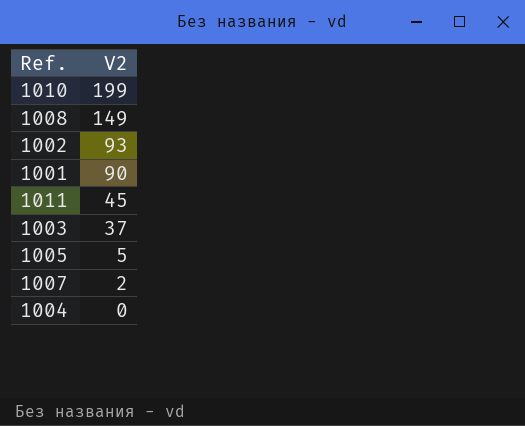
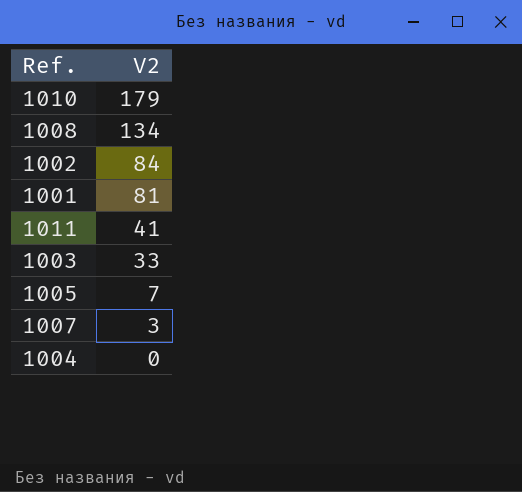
1010 | V2: 199 -> 179
1008 | V2: 149 -> 134
1002 | V2: 93 -> 84
1001 | V2: 90 -> 81
1011 | V2: 45 -> 41
1003 | V2: 37 -> 33
1005 | V2: 5 -> 7
1007 | V2: 2 -> 3

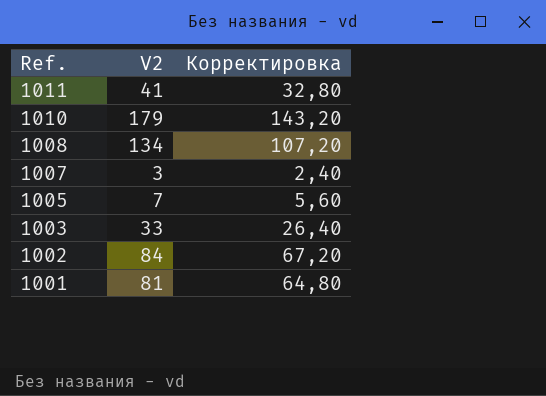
row order: V2 descending -> Ref. descending
column Корректировка | formula: none -> [V2] * 0,8
row 1004: 0 -> none

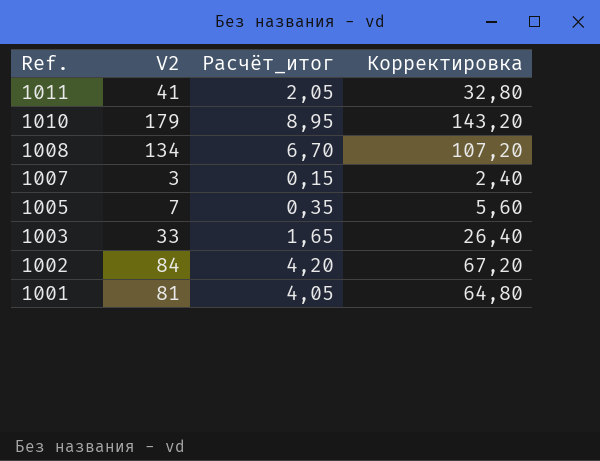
column Расчёт_итог | formula: none -> [V2] * 0,05

